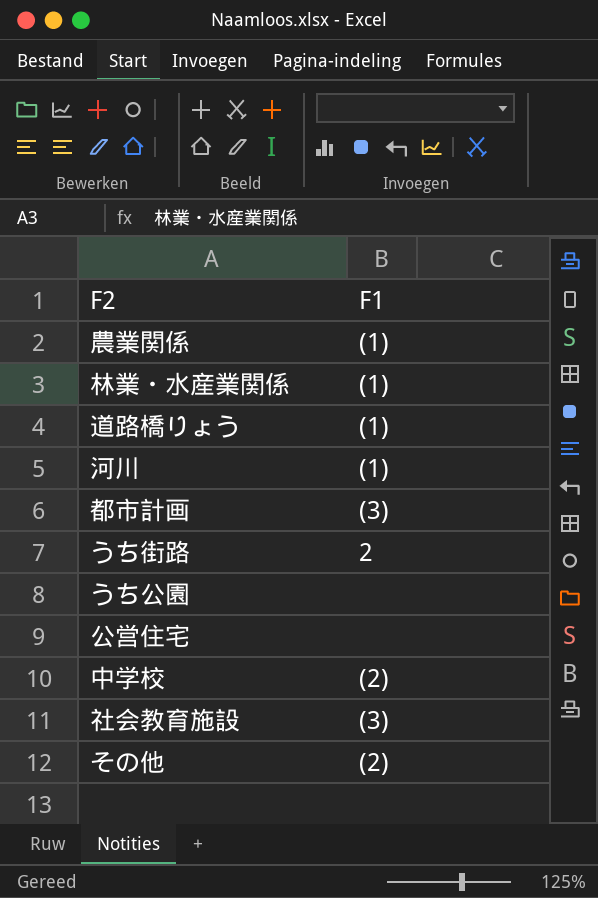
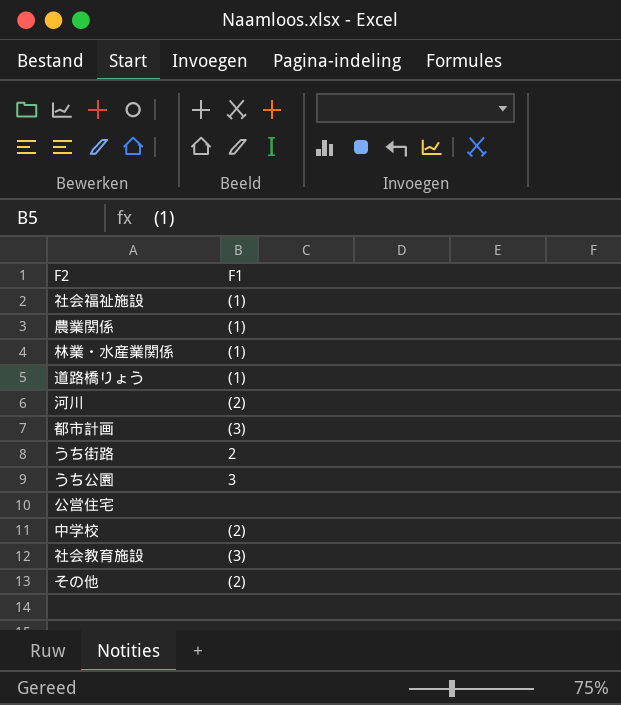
row 社会福祉施設: none -> (1)
河川 | F1: (1) -> (2)
うち公園 | F1: none -> 3

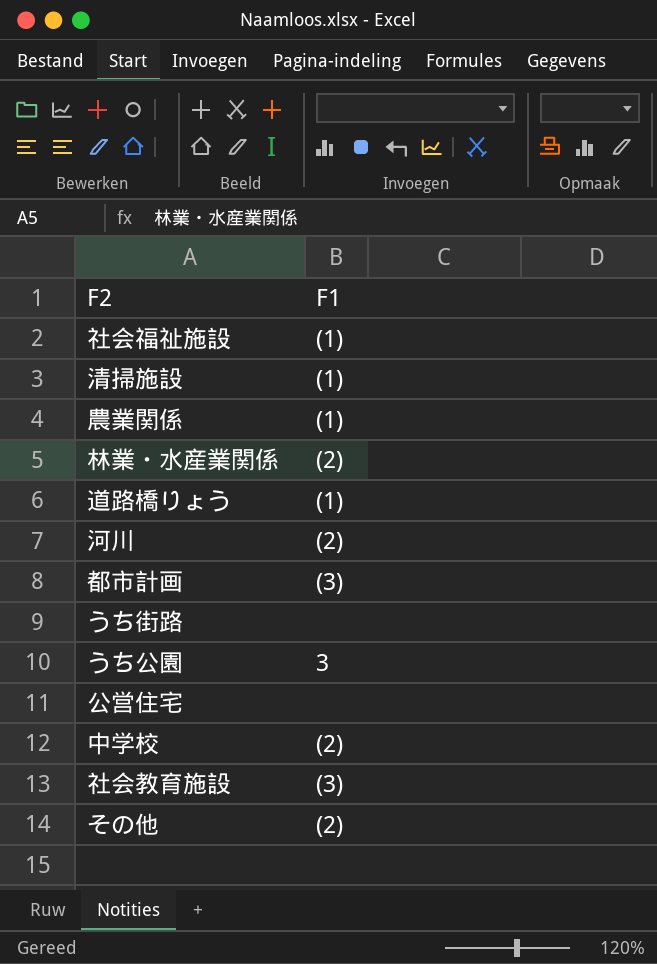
row 清掃施設: none -> (1)
林業・水産業関係 | F1: (1) -> (2)
うち街路 | F1: 2 -> none

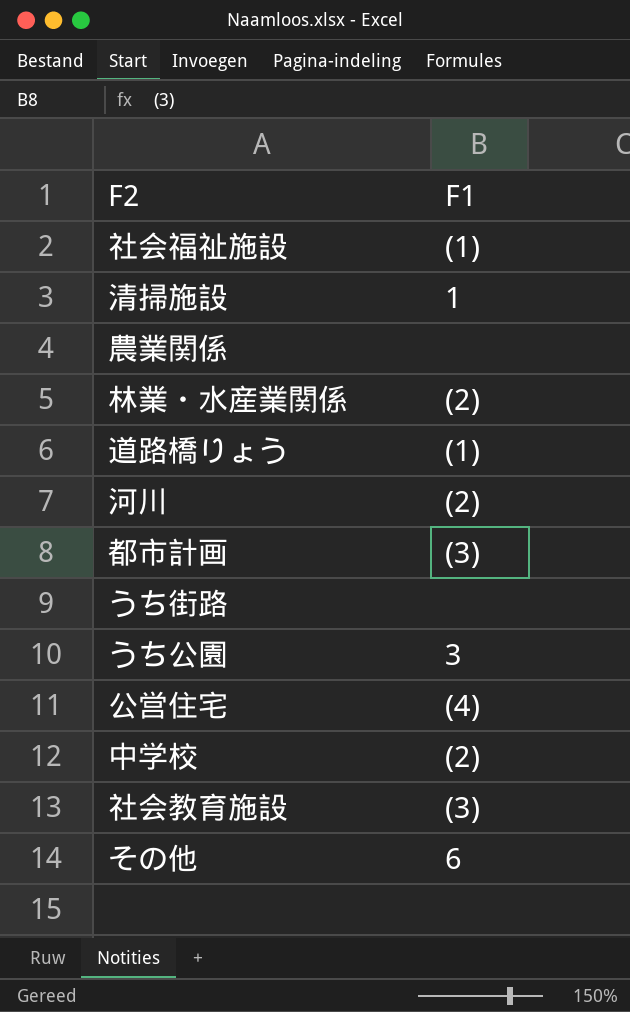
清掃施設 | F1: (1) -> 1
農業関係 | F1: (1) -> none
公営住宅 | F1: none -> (4)
その他 | F1: (2) -> 6

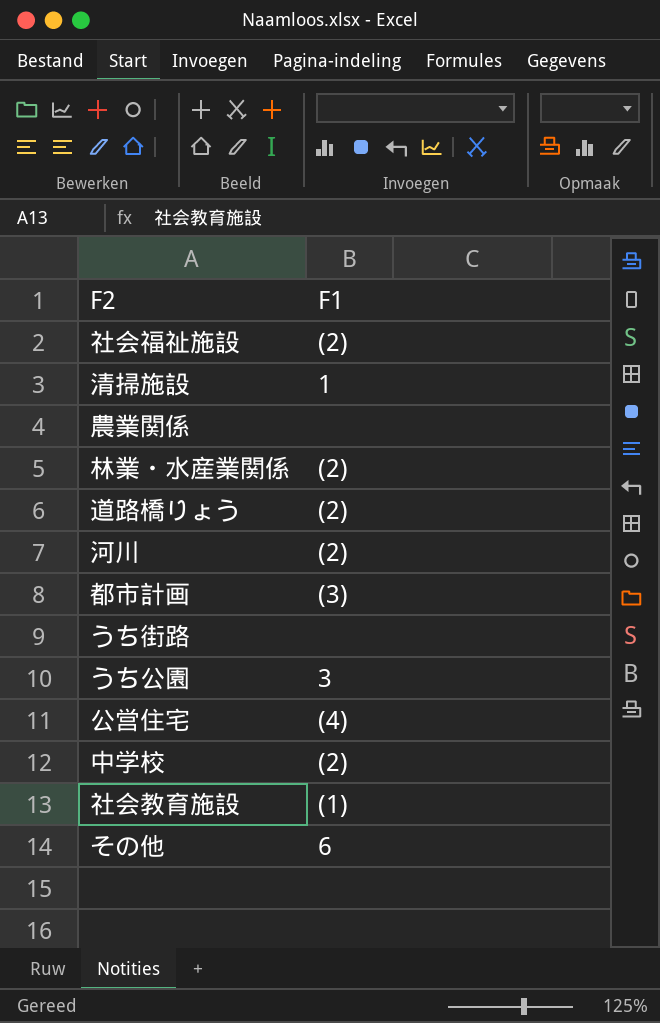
社会福祉施設 | F1: (1) -> (2)
道路橋りょう | F1: (1) -> (2)
社会教育施設 | F1: (3) -> (1)

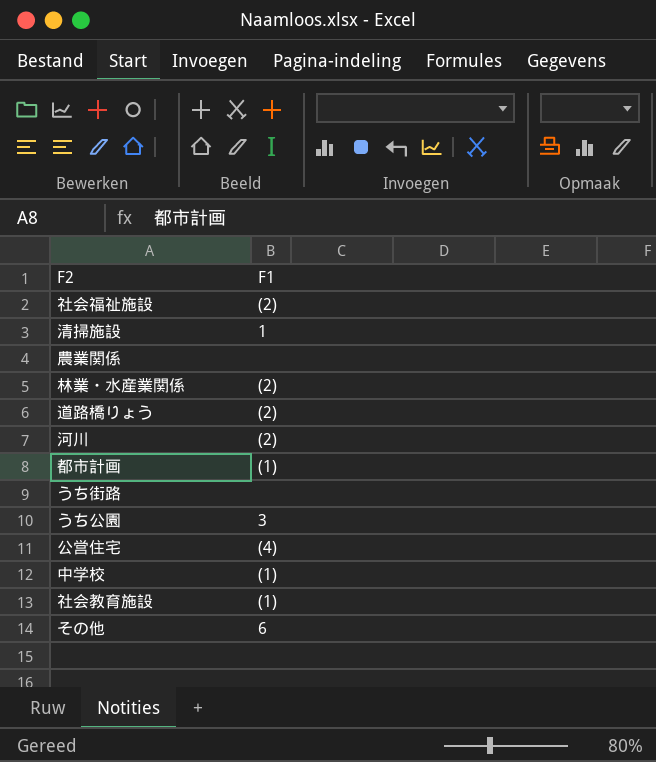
都市計画 | F1: (3) -> (1)
中学校 | F1: (2) -> (1)

